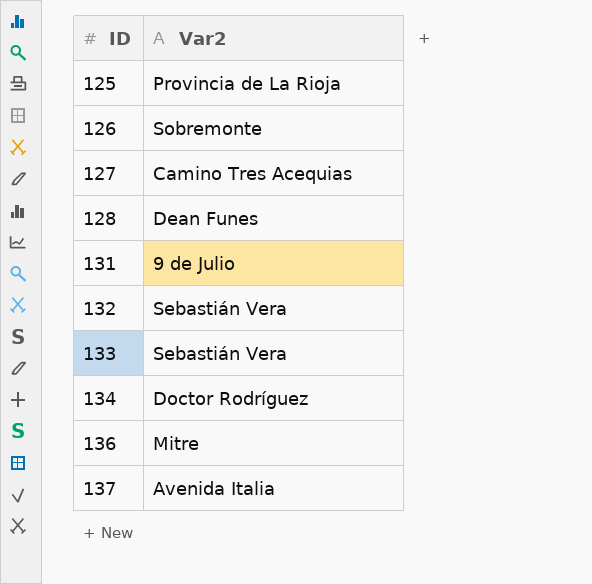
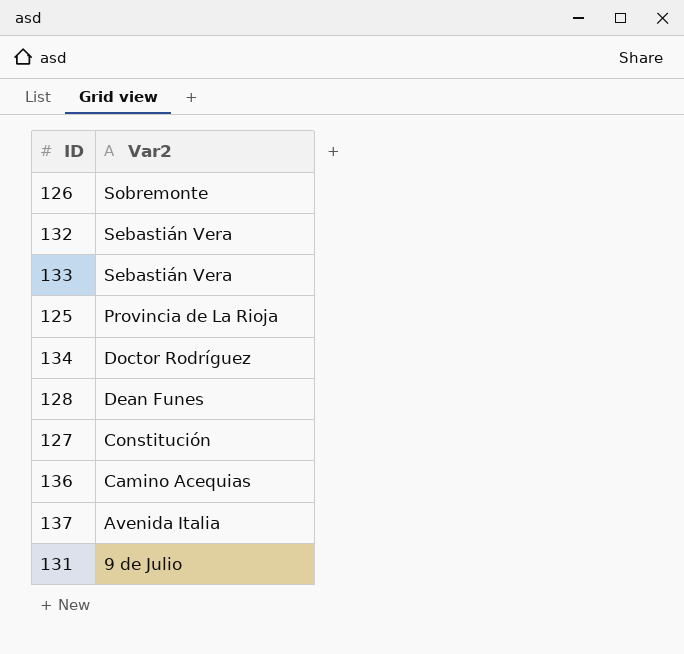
row order: ID ascending -> Var2 descending
127 | Var2: Camino Tres Acequias -> Constitución
136 | Var2: Mitre -> Camino Acequias

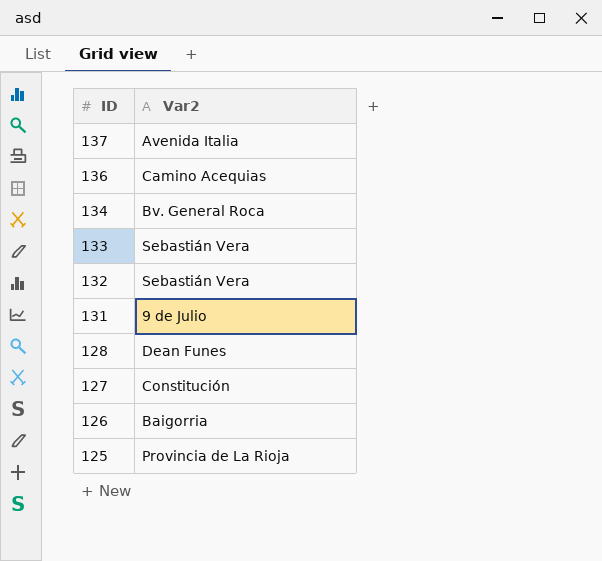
row order: Var2 descending -> ID descending
134 | Var2: Doctor Rodríguez -> Bv. General Roca
126 | Var2: Sobremonte -> Baigorria

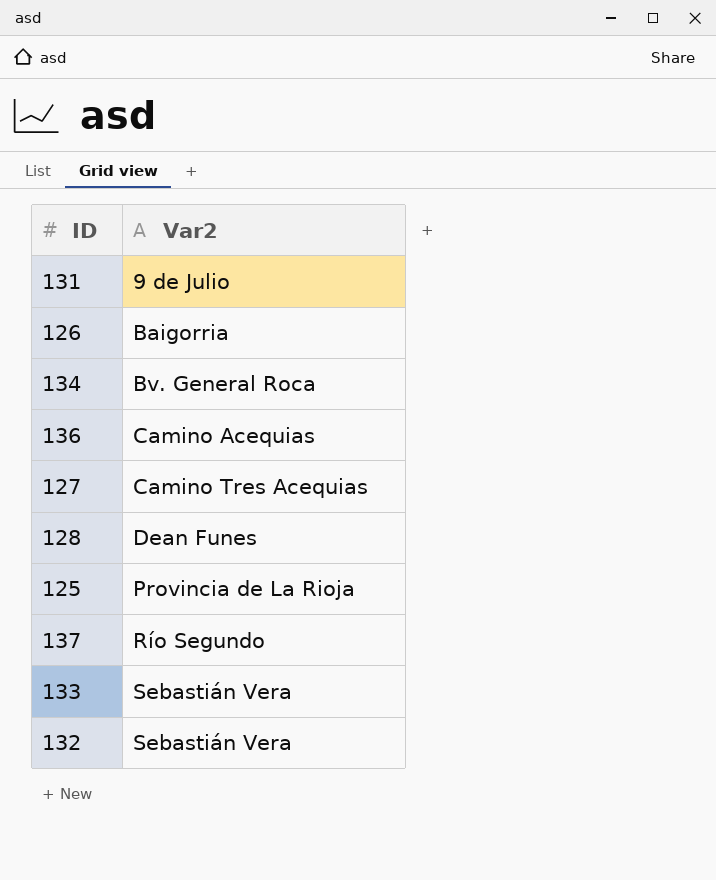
row order: ID descending -> Var2 ascending
127 | Var2: Constitución -> Camino Tres Acequias
137 | Var2: Avenida Italia -> Río Segundo

